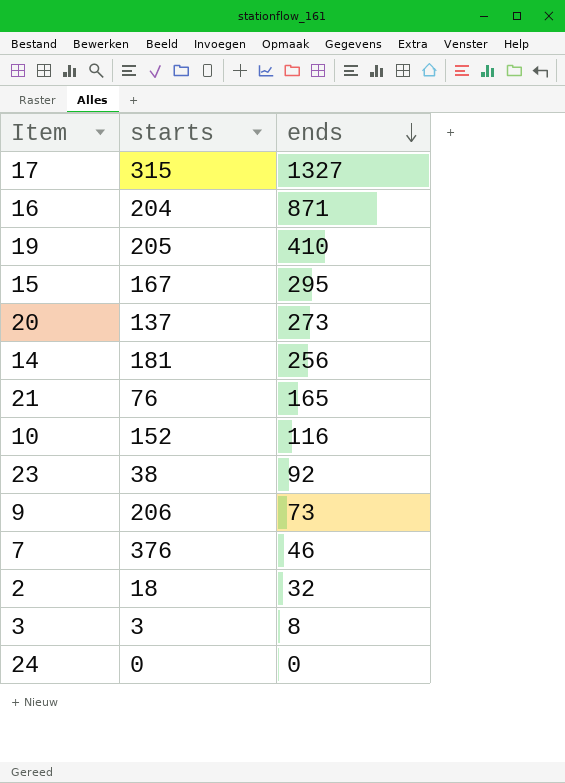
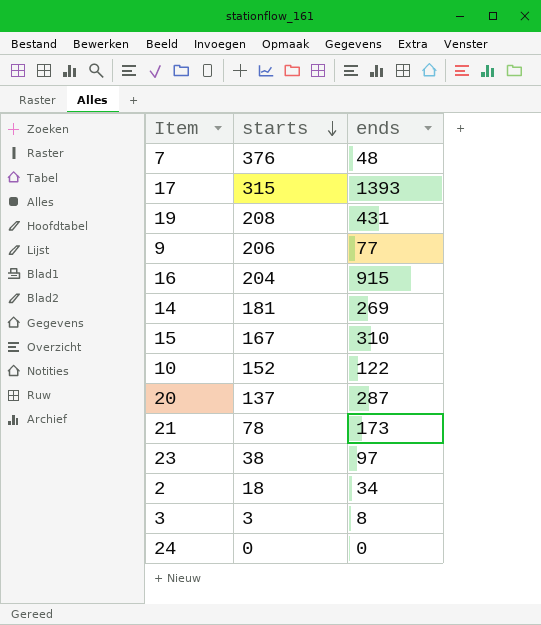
row order: ends descending -> starts descending
7 | ends: 46 -> 48
17 | ends: 1327 -> 1393
19 | starts: 205 -> 208
19 | ends: 410 -> 431
9 | ends: 73 -> 77
16 | ends: 871 -> 915
14 | ends: 256 -> 269
15 | ends: 295 -> 310
10 | ends: 116 -> 122
20 | ends: 273 -> 287
21 | starts: 76 -> 78
21 | ends: 165 -> 173
23 | ends: 92 -> 97
2 | ends: 32 -> 34

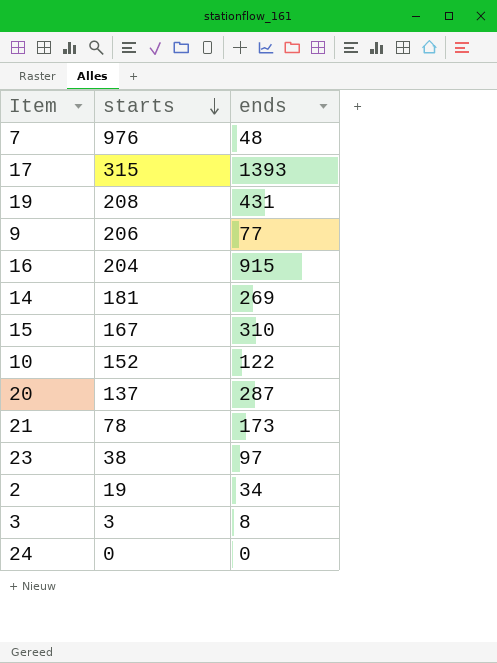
7 | starts: 376 -> 976
2 | starts: 18 -> 19

